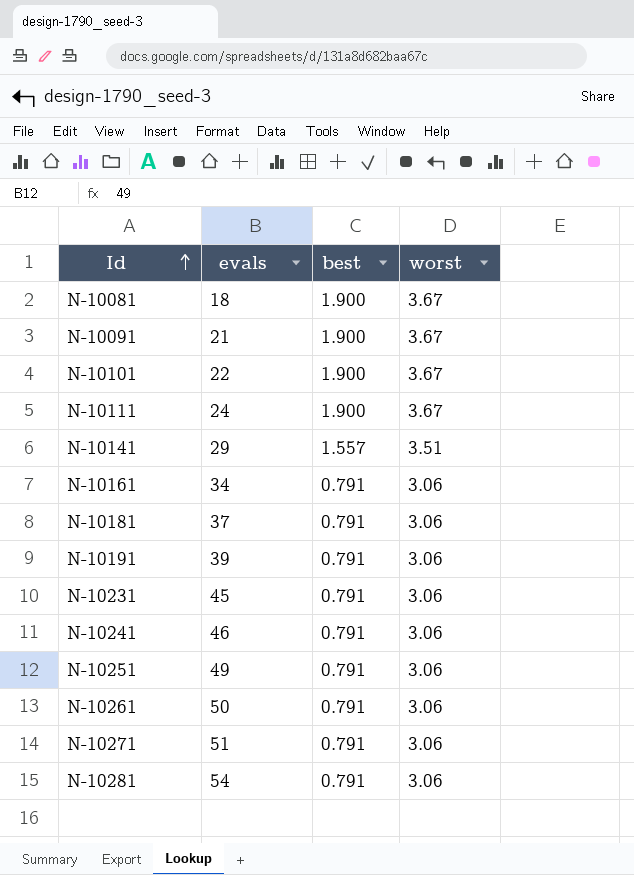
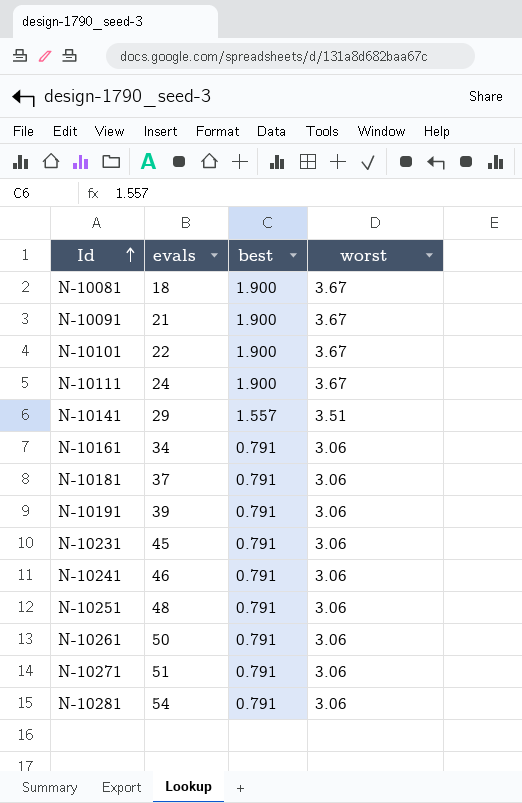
N-10251 | evals: 49 -> 48

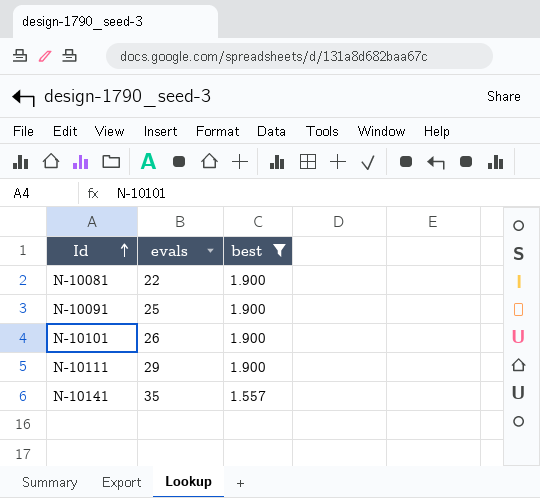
filter: none -> best != 0.791
column worst | position: 4 -> none
N-10081 | evals: 18 -> 22
N-10091 | evals: 21 -> 25
N-10101 | evals: 22 -> 26
N-10111 | evals: 24 -> 29
N-10141 | evals: 29 -> 35

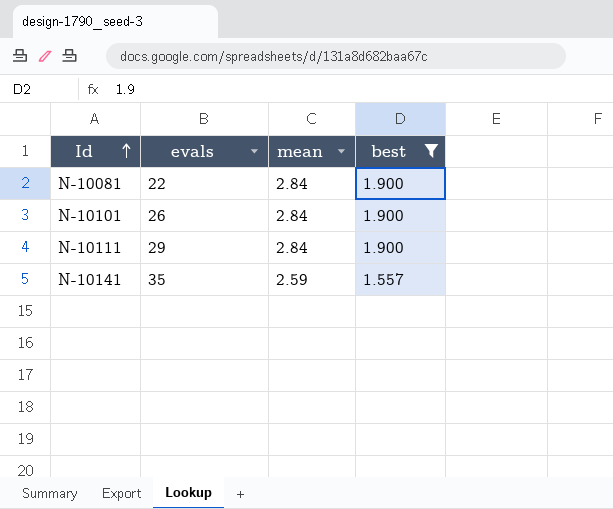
column mean | position: none -> 3
row N-10091: 25 | 1.900 -> none

